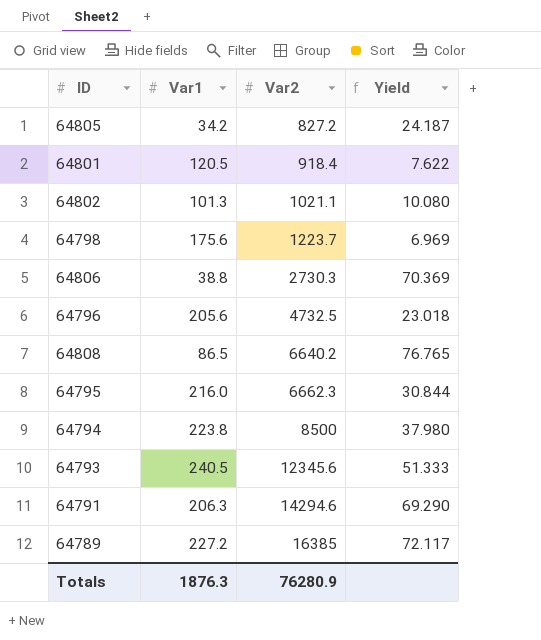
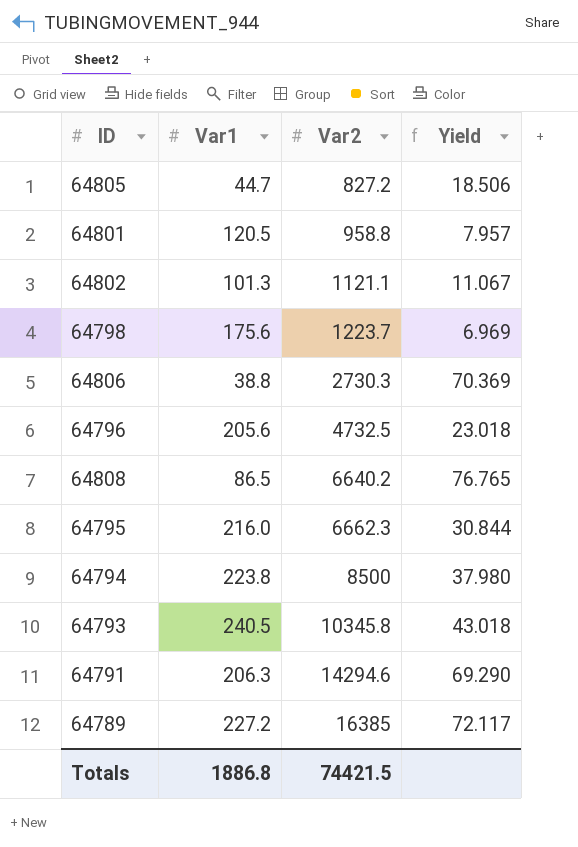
64805 | Var1: 34.2 -> 44.7
64805 | Yield: 24.187 -> 18.506
64801 | Var2: 918.4 -> 958.8
64801 | Yield: 7.622 -> 7.957
64802 | Var2: 1021.1 -> 1121.1
64802 | Yield: 10.080 -> 11.067
64793 | Var2: 12345.6 -> 10345.8
64793 | Yield: 51.333 -> 43.018
Totals | Var1: 1876.3 -> 1886.8
Totals | Var2: 76280.9 -> 74421.5

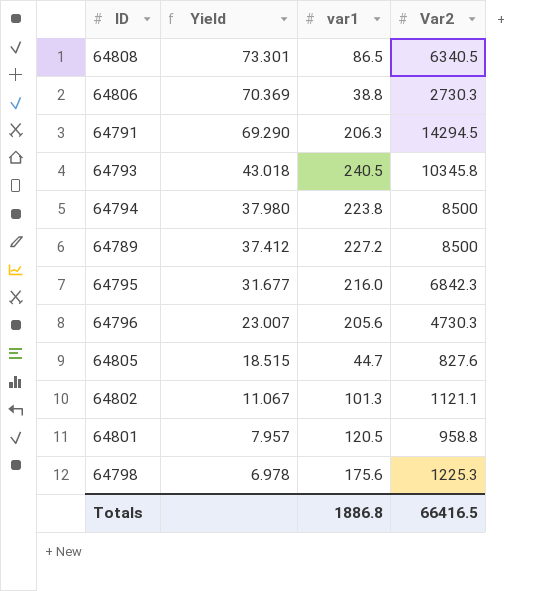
row order: Var2 ascending -> Yield descending
column Yield | position: 4 -> 2
column name: Var1 -> var1
64808 | Yield: 76.765 -> 73.301
64808 | Var2: 6640.2 -> 6340.5
64791 | Var2: 14294.6 -> 14294.5
64789 | Yield: 72.117 -> 37.412
64789 | Var2: 16385 -> 8500
64795 | Yield: 30.844 -> 31.677
64795 | Var2: 6662.3 -> 6842.3
64796 | Yield: 23.018 -> 23.007
64796 | Var2: 4732.5 -> 4730.3
64805 | Yield: 18.506 -> 18.515
64805 | Var2: 827.2 -> 827.6
64798 | Yield: 6.969 -> 6.978
64798 | Var2: 1223.7 -> 1225.3
Totals | Var2: 74421.5 -> 66416.5

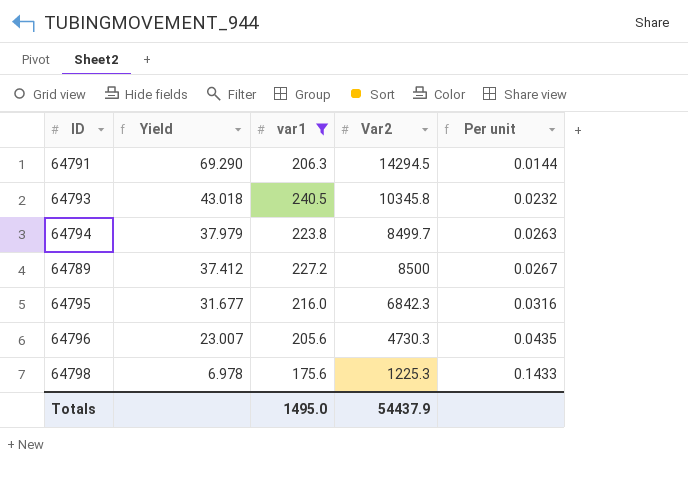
filter: none -> var1 >= 175.6
column Per unit | formula: none -> [var1] / [Var2]
64794 | Yield: 37.980 -> 37.979
64794 | Var2: 8500 -> 8499.7
Totals | var1: 1886.8 -> 1495.0
Totals | Var2: 66416.5 -> 54437.9

